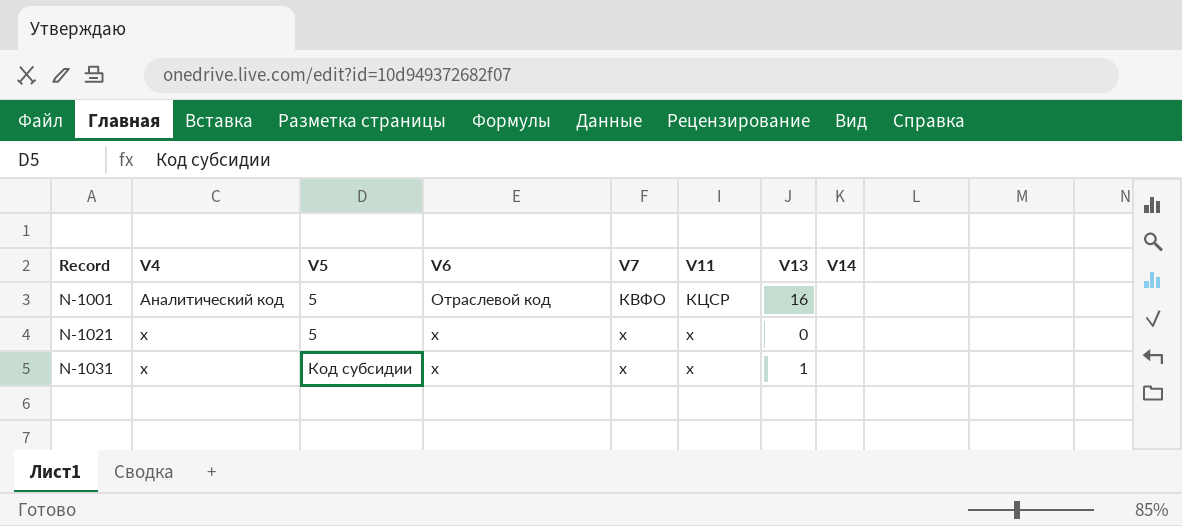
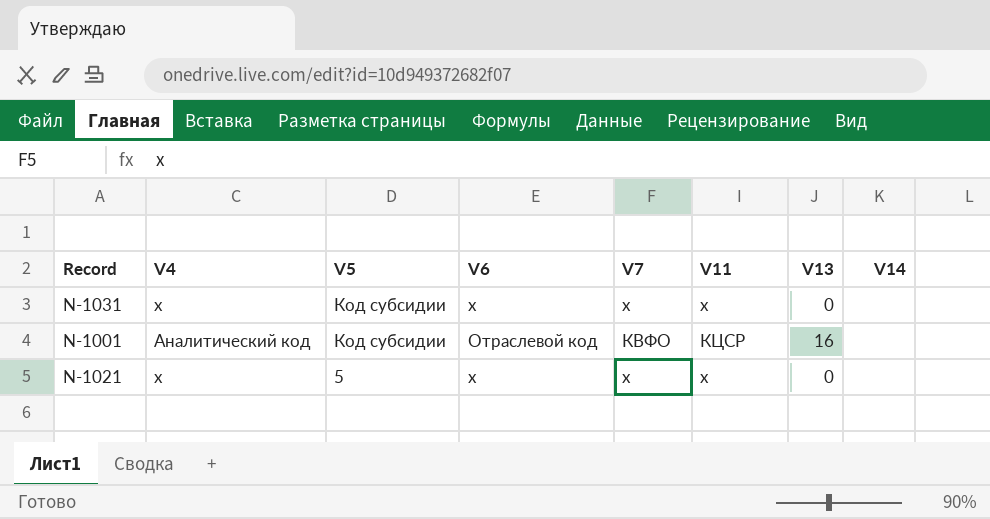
row order: Record ascending -> V5 descending
N-1031 | V13: 1 -> 0
N-1001 | V5: 5 -> Код субсидии

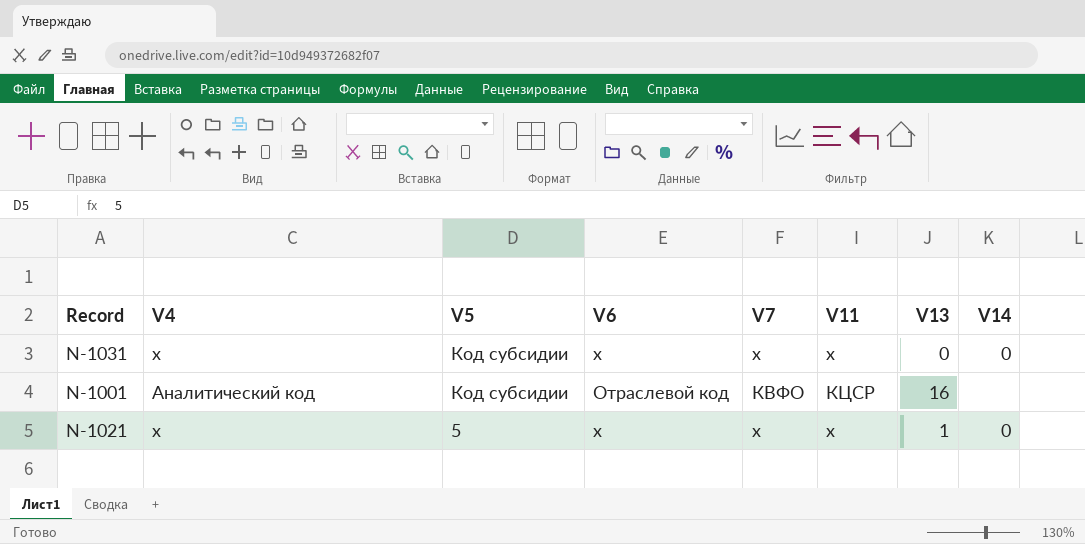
N-1031 | V14: none -> 0
N-1021 | V13: 0 -> 1
N-1021 | V14: none -> 0

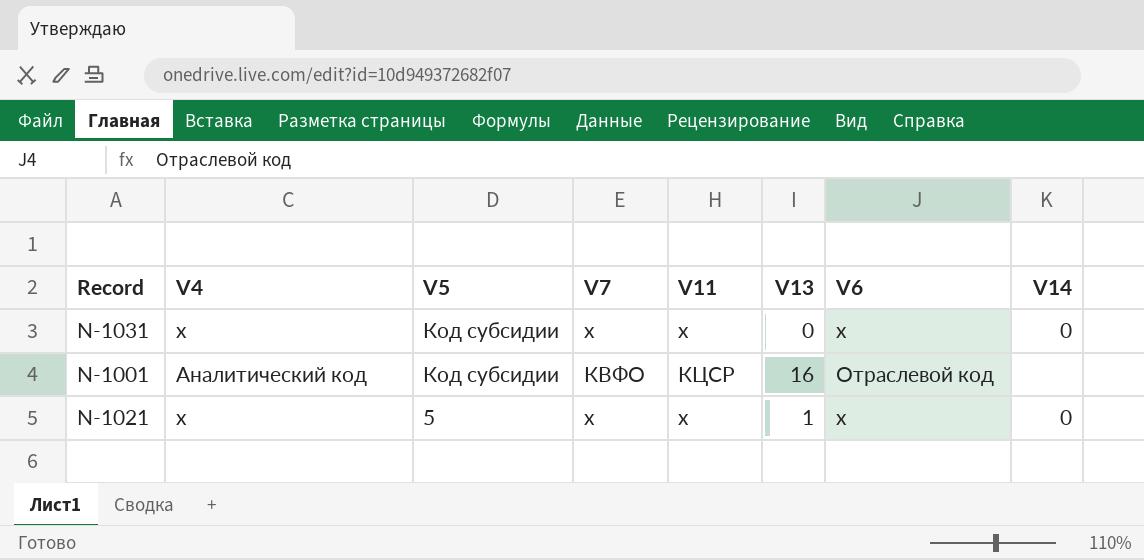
column V6 | position: 4 -> 7

